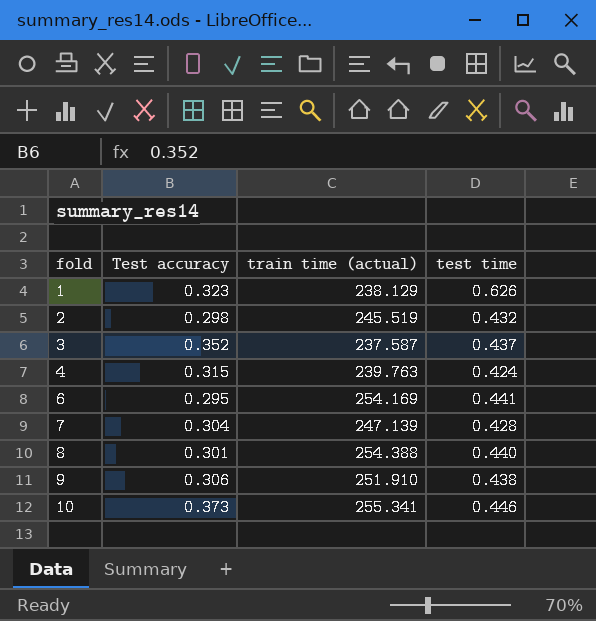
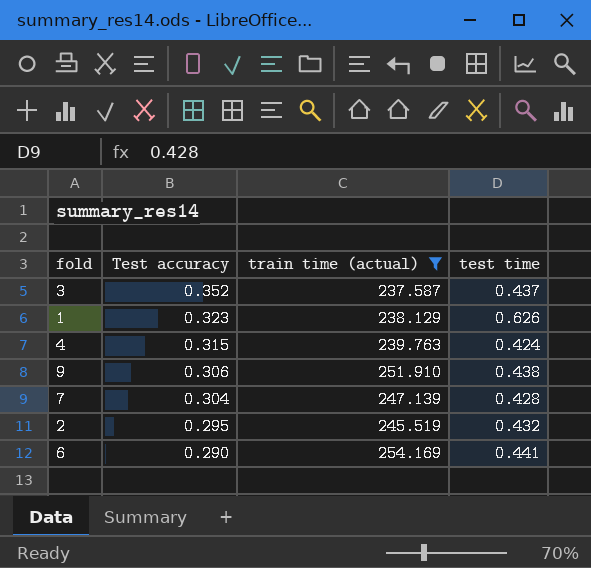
filter: none -> train time (actual) <= 254.169
row order: fold ascending -> Test accuracy descending
2 | Test accuracy: 0.298 -> 0.295
6 | Test accuracy: 0.295 -> 0.290

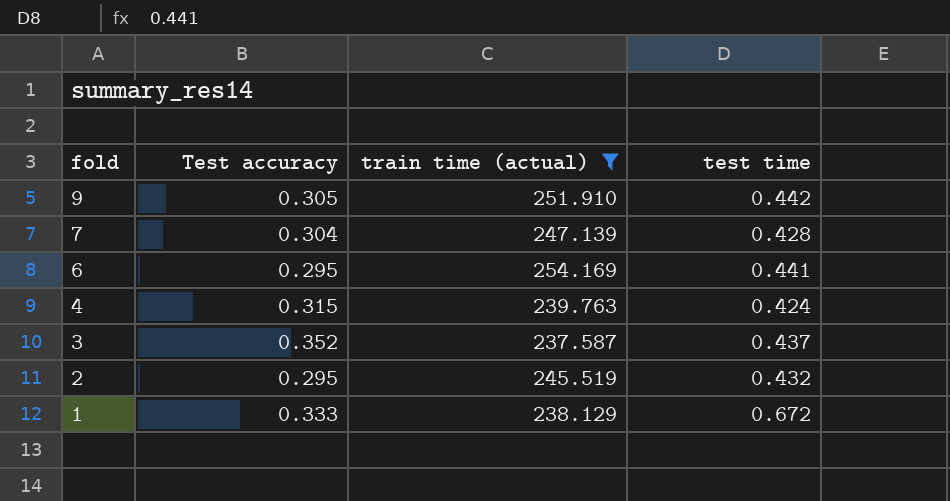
row order: Test accuracy descending -> fold descending
9 | Test accuracy: 0.306 -> 0.305
9 | test time: 0.438 -> 0.442
6 | Test accuracy: 0.290 -> 0.295
1 | Test accuracy: 0.323 -> 0.333
1 | test time: 0.626 -> 0.672

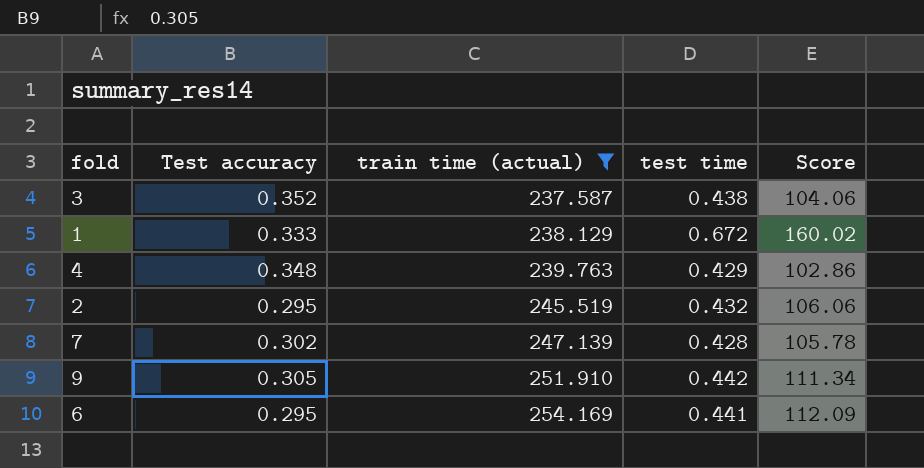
row order: fold descending -> train time (actual) ascending
column Score | formula: none -> [train time (actual)] * [test time]
3 | test time: 0.437 -> 0.438
4 | Test accuracy: 0.315 -> 0.348
4 | test time: 0.424 -> 0.429
7 | Test accuracy: 0.304 -> 0.302

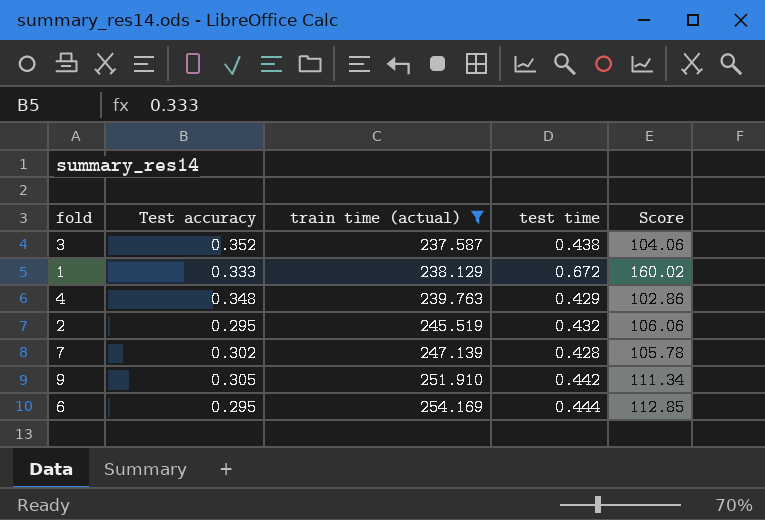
6 | test time: 0.441 -> 0.444
6 | Score: 112.09 -> 112.85

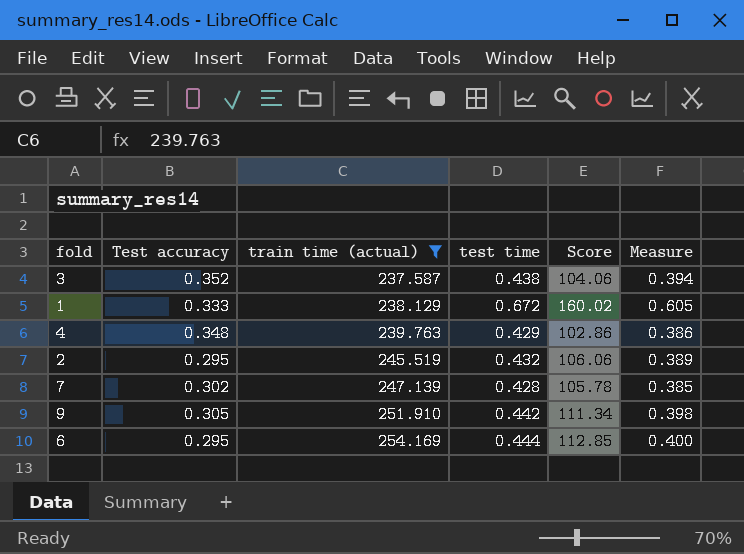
column Measure | formula: none -> [test time] * 0.9

